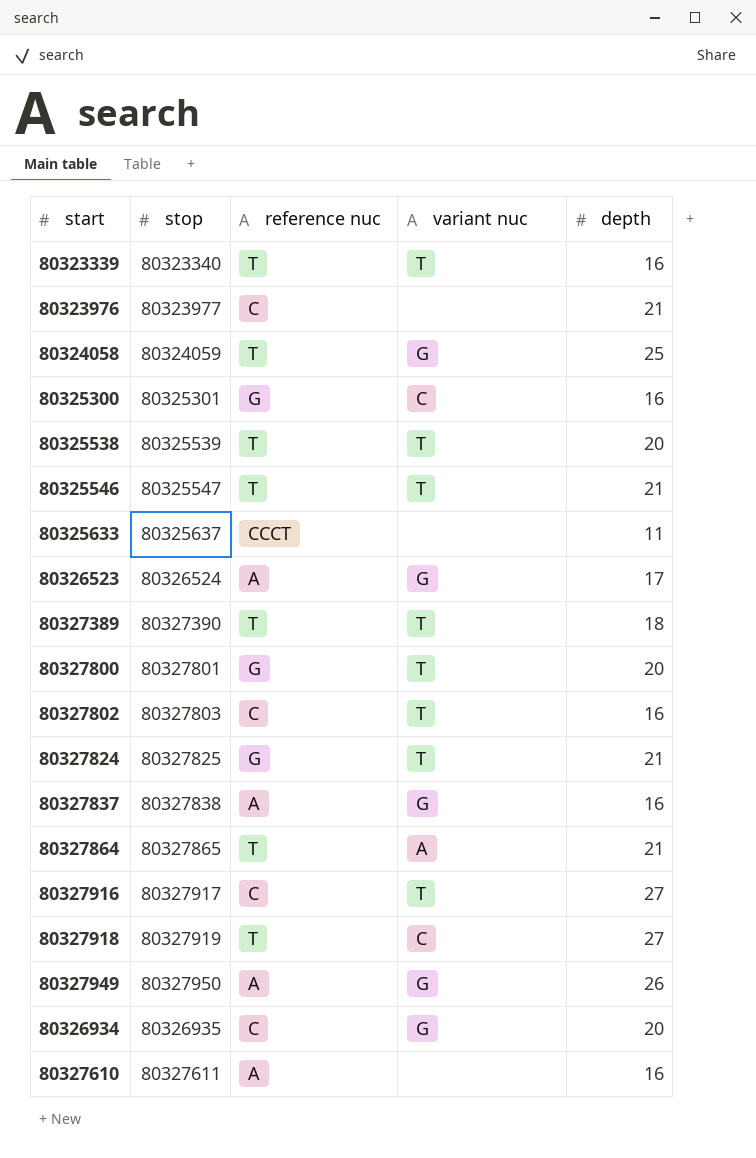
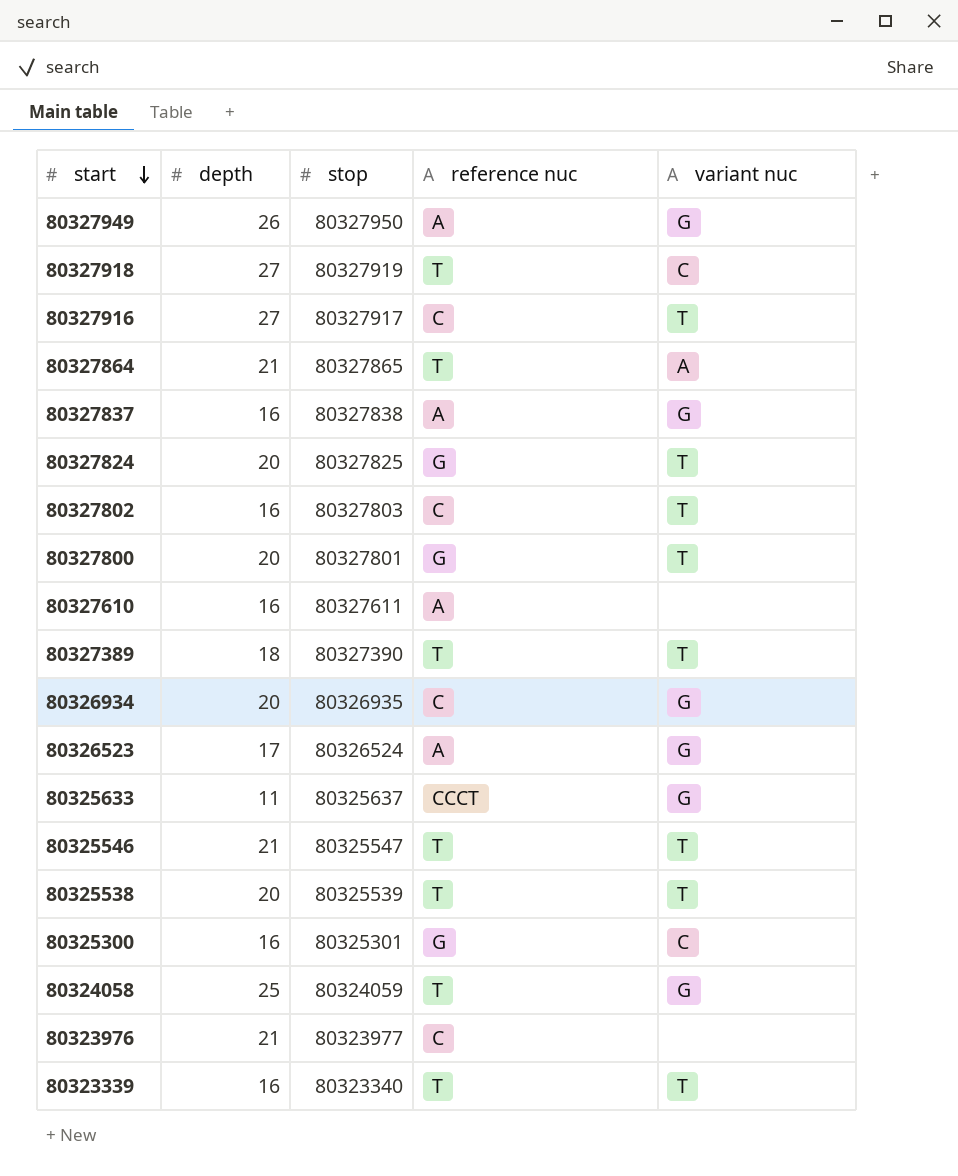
row order: none -> start descending
column depth | position: 5 -> 2
80327824 | depth: 21 -> 20
80325633 | variant nuc: none -> G

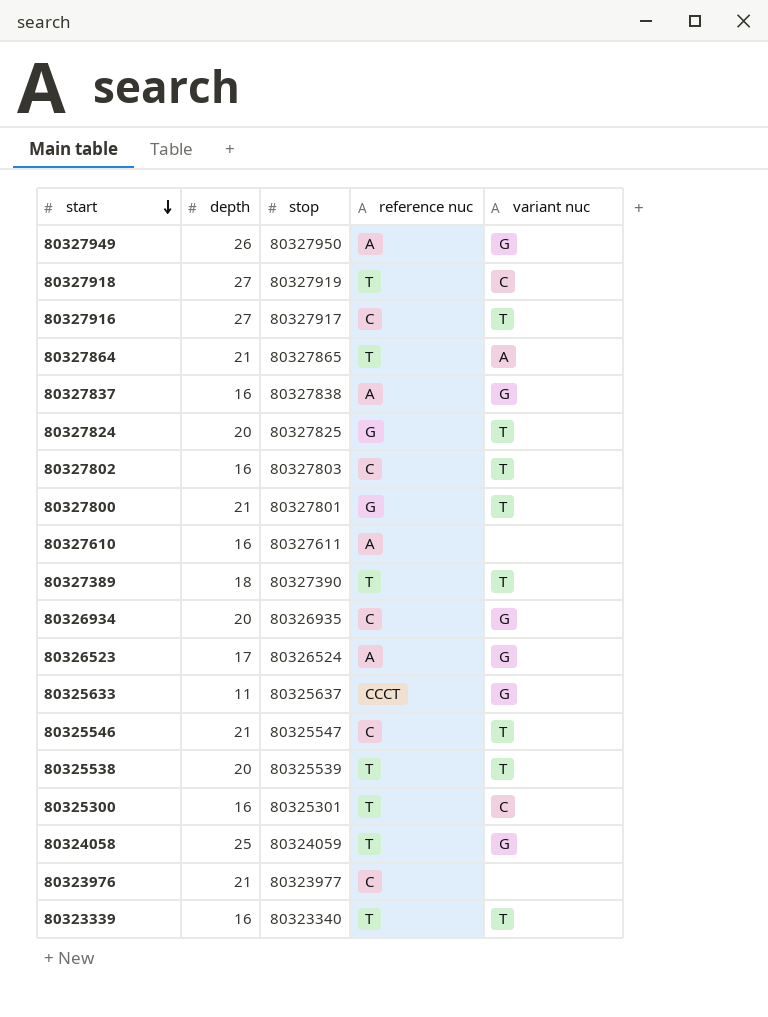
80327800 | depth: 20 -> 21
80325546 | reference nuc: T -> C
80325300 | reference nuc: G -> T

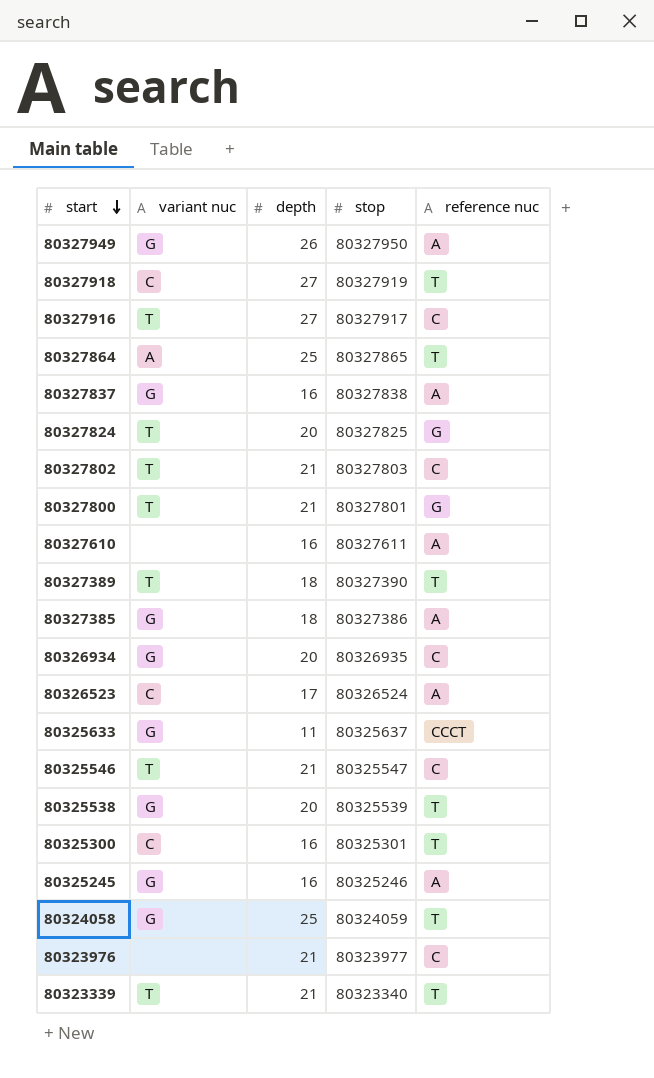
column variant nuc | position: 5 -> 2
80327864 | depth: 21 -> 25
80327802 | depth: 16 -> 21
row 80327385: none -> G | 18 | 80327386 | A
80326523 | variant nuc: G -> C
80325538 | variant nuc: T -> G
row 80325245: none -> G | 16 | 80325246 | A
80323339 | depth: 16 -> 21

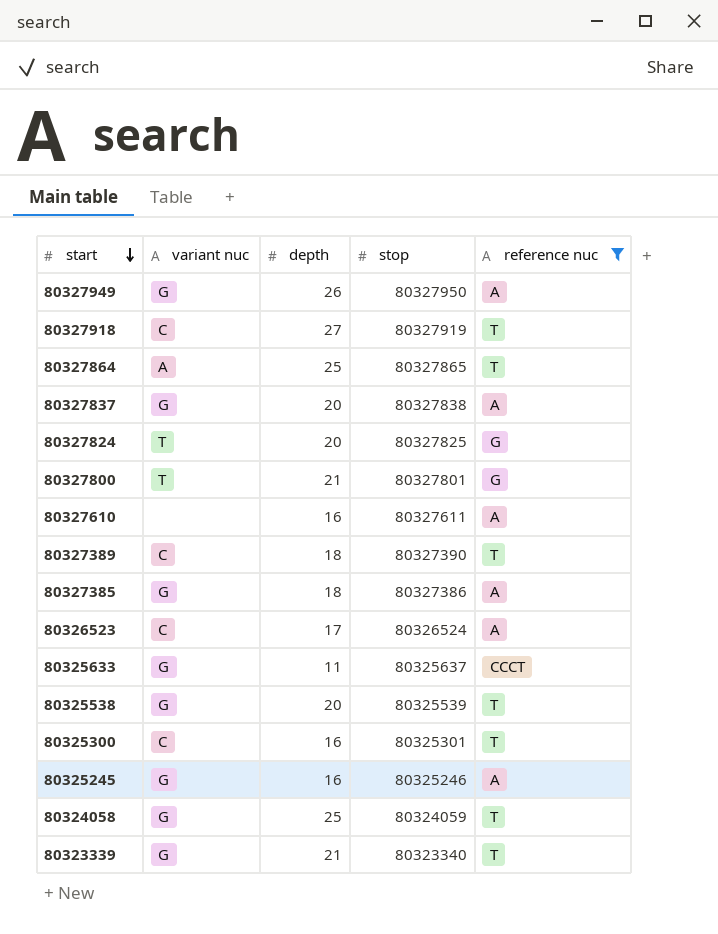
filter: none -> reference nuc != C
80327837 | depth: 16 -> 20
80327389 | variant nuc: T -> C
80323339 | variant nuc: T -> G

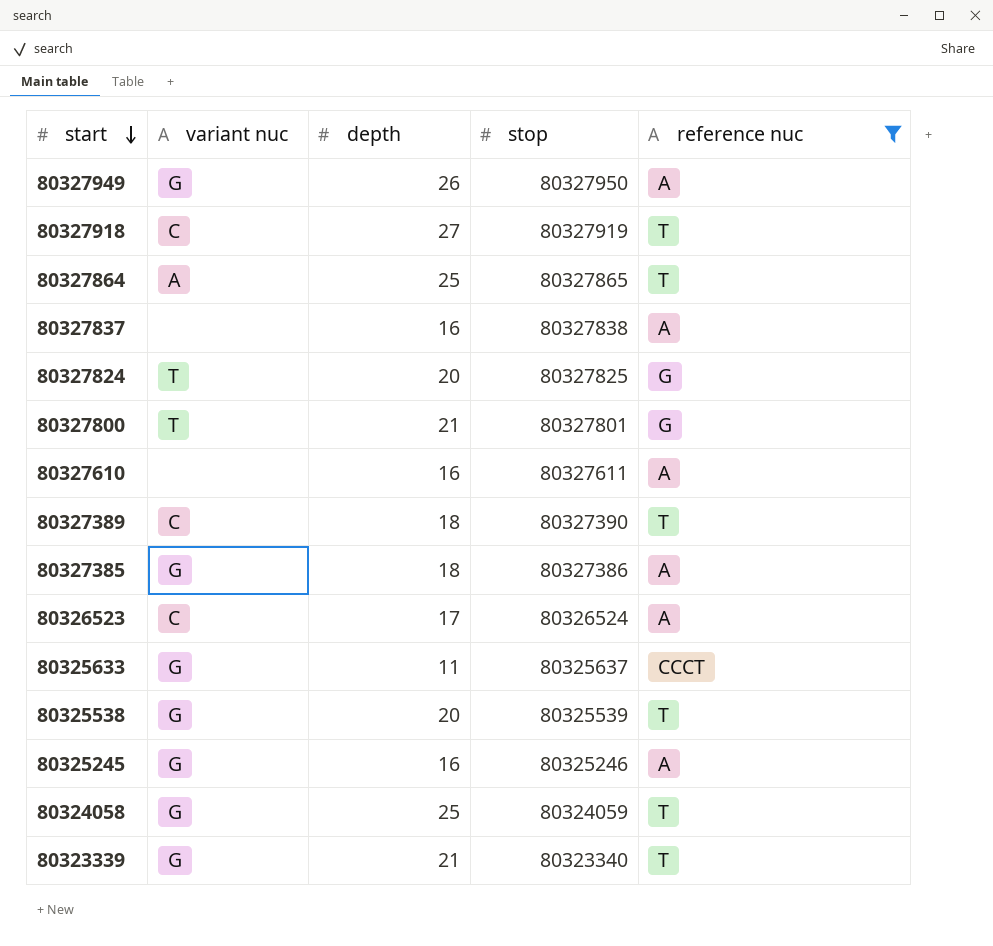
row 80325300: C | 16 | 80325301 | T -> none
80327837 | variant nuc: G -> none
80327837 | depth: 20 -> 16

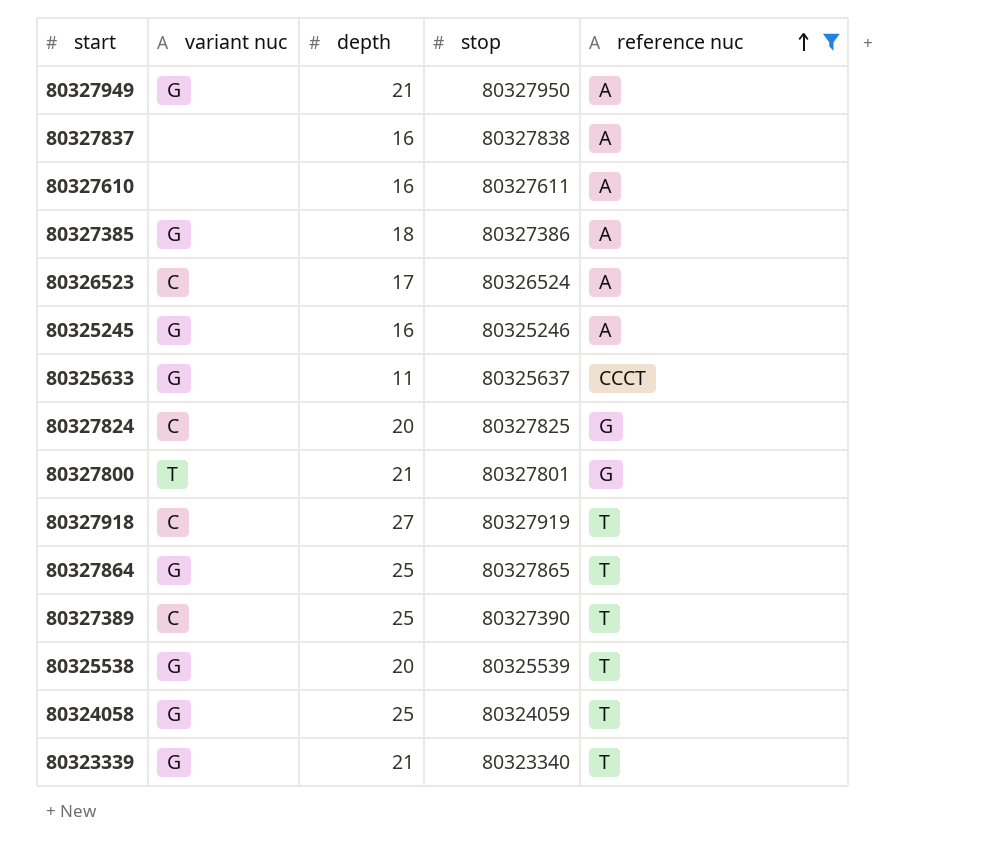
row order: start descending -> reference nuc ascending
80327949 | depth: 26 -> 21
80327824 | variant nuc: T -> C
80327864 | variant nuc: A -> G
80327389 | depth: 18 -> 25

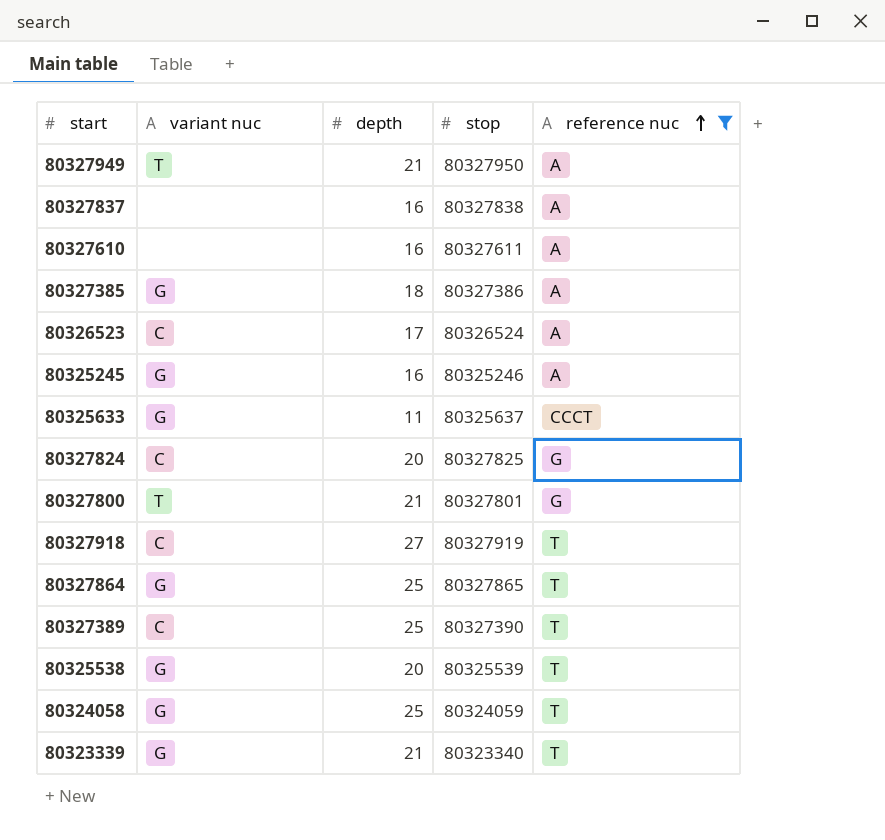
80327949 | variant nuc: G -> T

